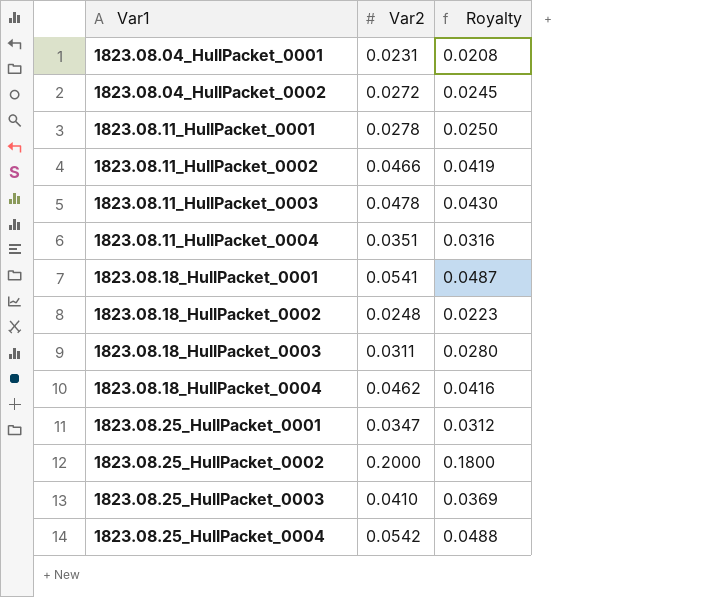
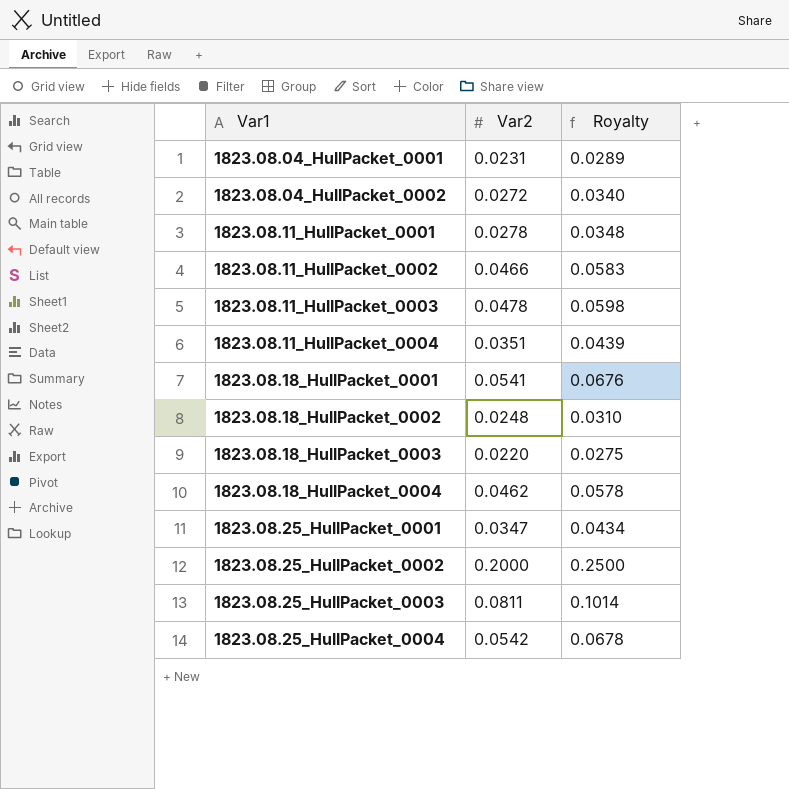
column Royalty | formula: [Var2] * 0.9 -> [Var2] * 1.25
1823.08.18_HullPacket_0003 | Var2: 0.0311 -> 0.0220
1823.08.25_HullPacket_0003 | Var2: 0.0410 -> 0.0811

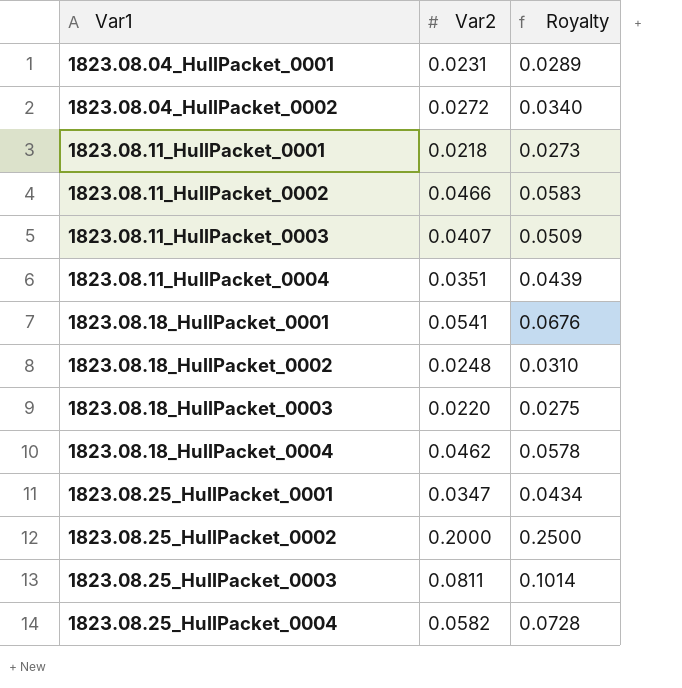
1823.08.11_HullPacket_0001 | Var2: 0.0278 -> 0.0218
1823.08.11_HullPacket_0001 | Royalty: 0.0348 -> 0.0273
1823.08.11_HullPacket_0003 | Var2: 0.0478 -> 0.0407
1823.08.11_HullPacket_0003 | Royalty: 0.0598 -> 0.0509
1823.08.25_HullPacket_0004 | Var2: 0.0542 -> 0.0582
1823.08.25_HullPacket_0004 | Royalty: 0.0678 -> 0.0728

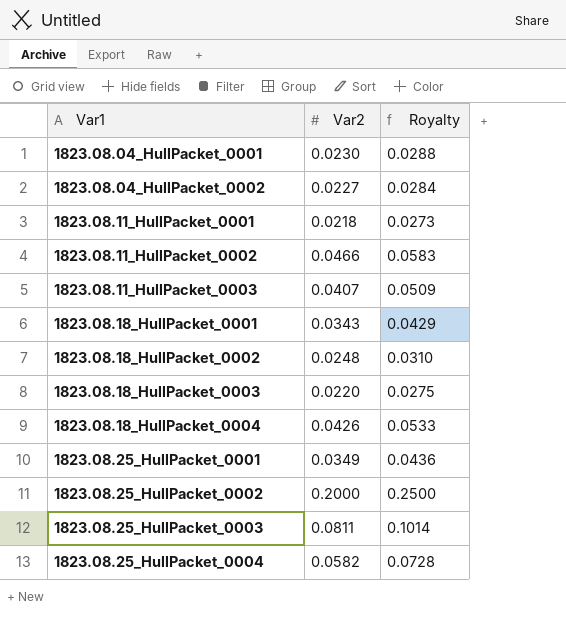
row 1823.08.11_HullPacket_0004: 0.0351 | 0.0439 -> none
1823.08.04_HullPacket_0001 | Var2: 0.0231 -> 0.0230
1823.08.04_HullPacket_0001 | Royalty: 0.0289 -> 0.0288
1823.08.04_HullPacket_0002 | Var2: 0.0272 -> 0.0227
1823.08.04_HullPacket_0002 | Royalty: 0.0340 -> 0.0284
1823.08.18_HullPacket_0001 | Var2: 0.0541 -> 0.0343
1823.08.18_HullPacket_0001 | Royalty: 0.0676 -> 0.0429
1823.08.18_HullPacket_0004 | Var2: 0.0462 -> 0.0426
1823.08.18_HullPacket_0004 | Royalty: 0.0578 -> 0.0533
1823.08.25_HullPacket_0001 | Var2: 0.0347 -> 0.0349
1823.08.25_HullPacket_0001 | Royalty: 0.0434 -> 0.0436

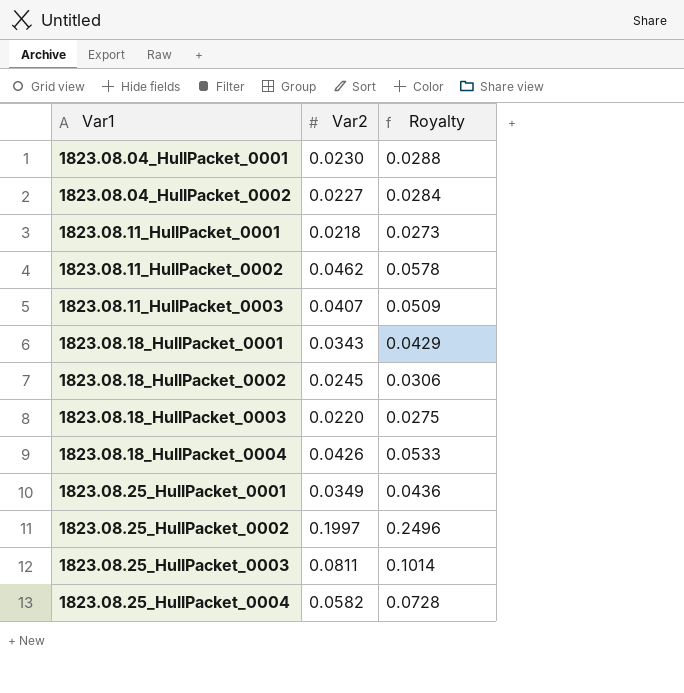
1823.08.11_HullPacket_0002 | Var2: 0.0466 -> 0.0462
1823.08.11_HullPacket_0002 | Royalty: 0.0583 -> 0.0578
1823.08.18_HullPacket_0002 | Var2: 0.0248 -> 0.0245
1823.08.18_HullPacket_0002 | Royalty: 0.0310 -> 0.0306
1823.08.25_HullPacket_0002 | Var2: 0.2000 -> 0.1997
1823.08.25_HullPacket_0002 | Royalty: 0.2500 -> 0.2496

